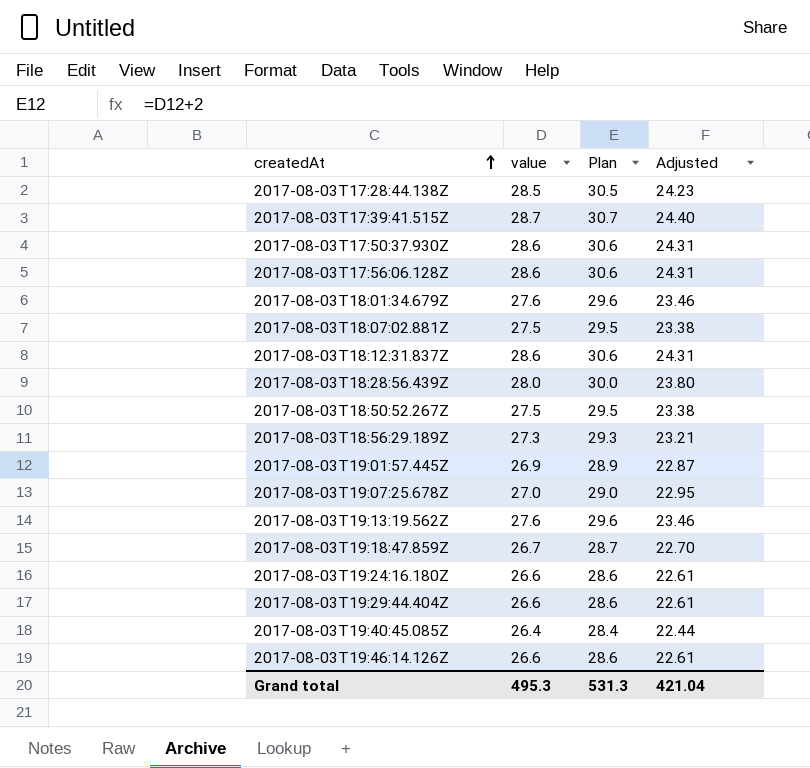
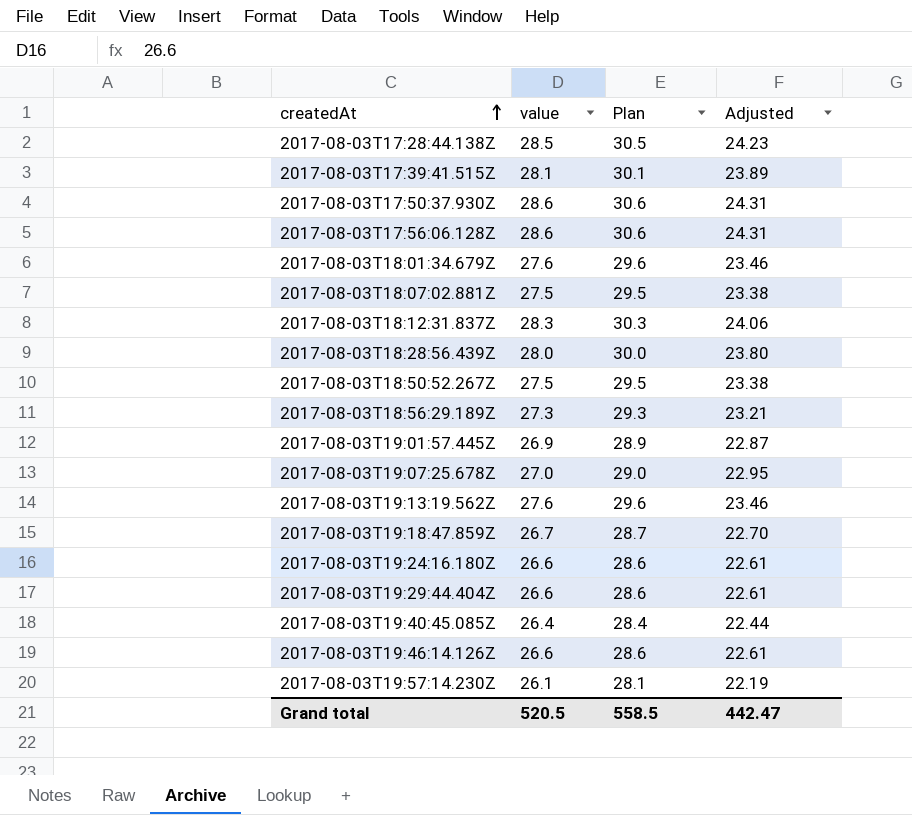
2017-08-03T17:39:41.515Z | value: 28.7 -> 28.1
2017-08-03T17:39:41.515Z | Plan: 30.7 -> 30.1
2017-08-03T17:39:41.515Z | Adjusted: 24.40 -> 23.89
2017-08-03T18:12:31.837Z | value: 28.6 -> 28.3
2017-08-03T18:12:31.837Z | Plan: 30.6 -> 30.3
2017-08-03T18:12:31.837Z | Adjusted: 24.31 -> 24.06
row 2017-08-03T19:57:14.230Z: none -> 26.1 | 28.1 | 22.19
Grand total | value: 495.3 -> 520.5
Grand total | Plan: 531.3 -> 558.5
Grand total | Adjusted: 421.04 -> 442.47

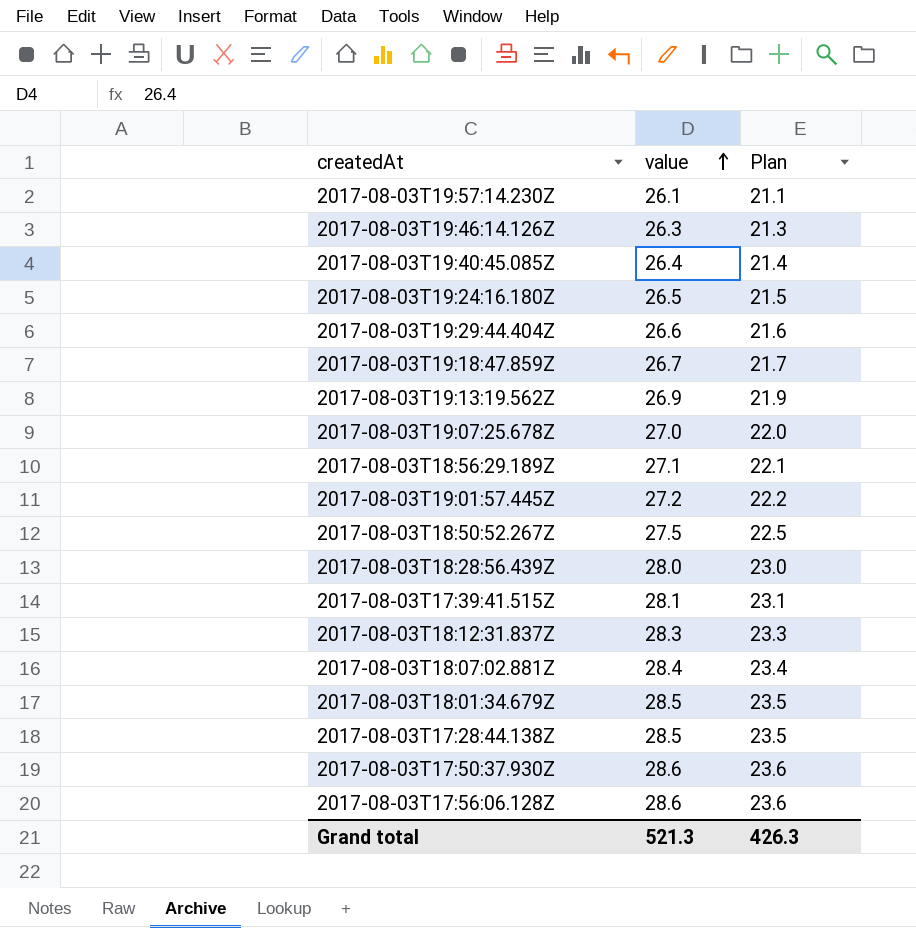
row order: createdAt ascending -> value ascending
column Adjusted | formula: [value] * 0.85 -> none
column Plan | formula: [value] + 2 -> [value] - 5
2017-08-03T19:46:14.126Z | value: 26.6 -> 26.3
2017-08-03T19:24:16.180Z | value: 26.6 -> 26.5
2017-08-03T19:13:19.562Z | value: 27.6 -> 26.9
2017-08-03T18:56:29.189Z | value: 27.3 -> 27.1
2017-08-03T19:01:57.445Z | value: 26.9 -> 27.2
2017-08-03T18:07:02.881Z | value: 27.5 -> 28.4
2017-08-03T18:01:34.679Z | value: 27.6 -> 28.5
Grand total | value: 520.5 -> 521.3
Grand total | Plan: 558.5 -> 426.3

